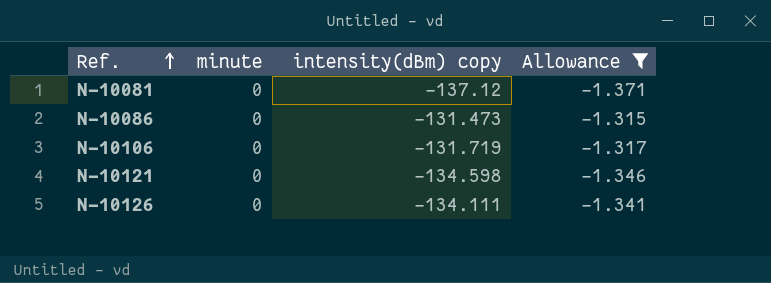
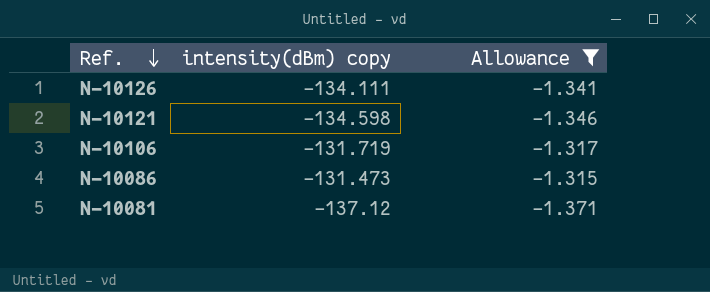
row order: Ref. ascending -> Ref. descending
column minute | position: 2 -> none

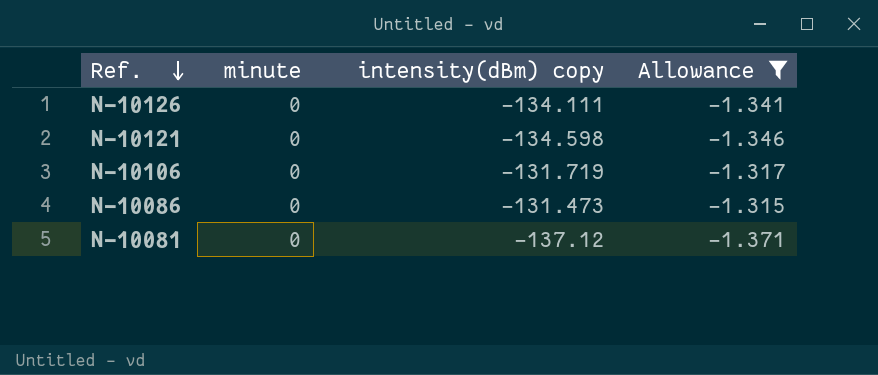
column minute | position: none -> 2

